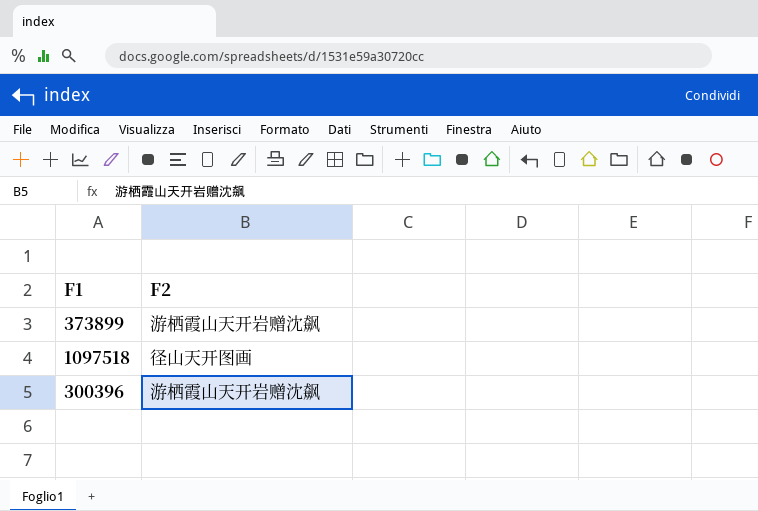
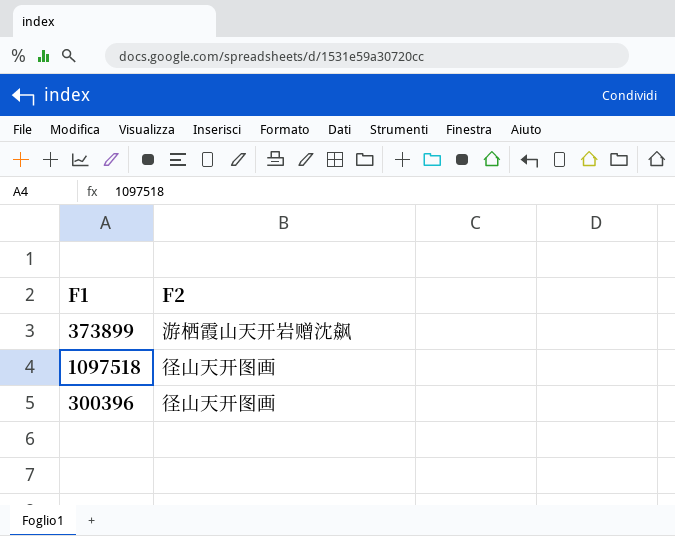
300396 | F2: 游栖霞山天开岩赠沈飙 -> 径山天开图画

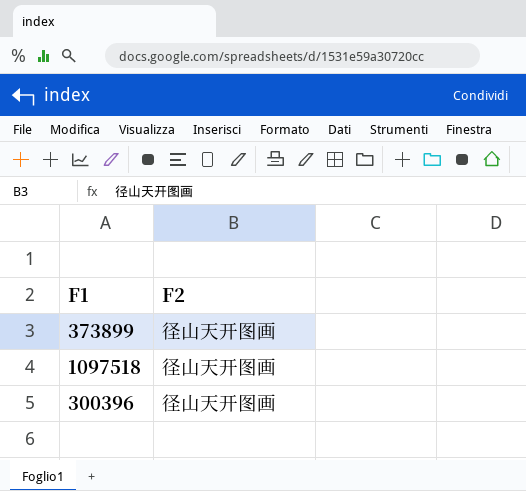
373899 | F2: 游栖霞山天开岩赠沈飙 -> 径山天开图画

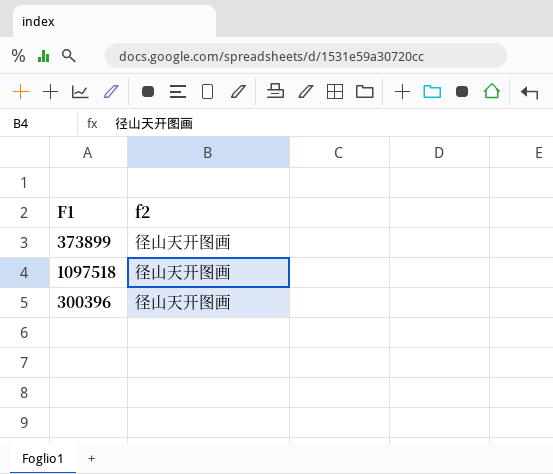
column name: F2 -> f2

